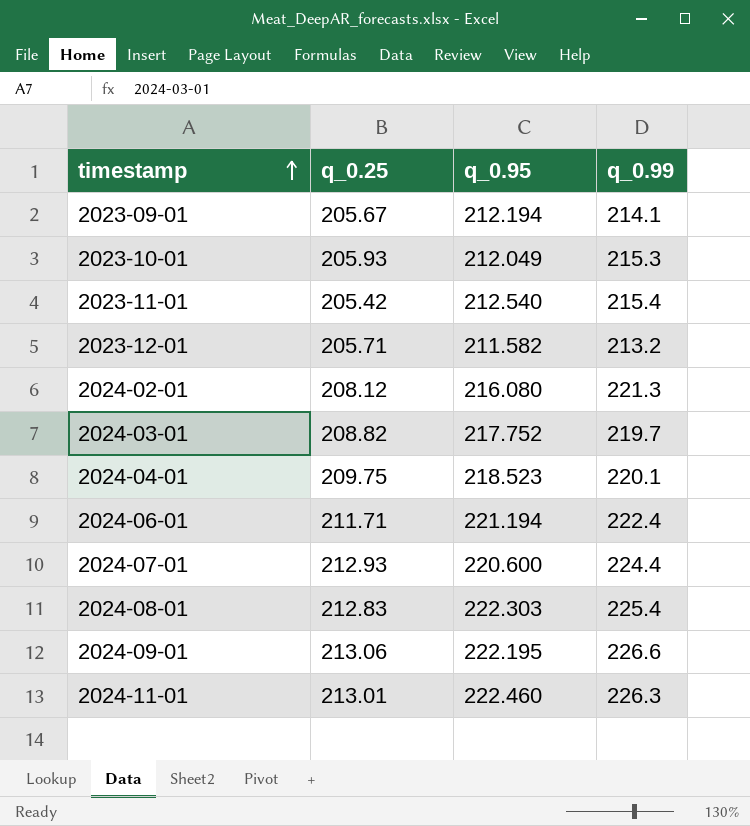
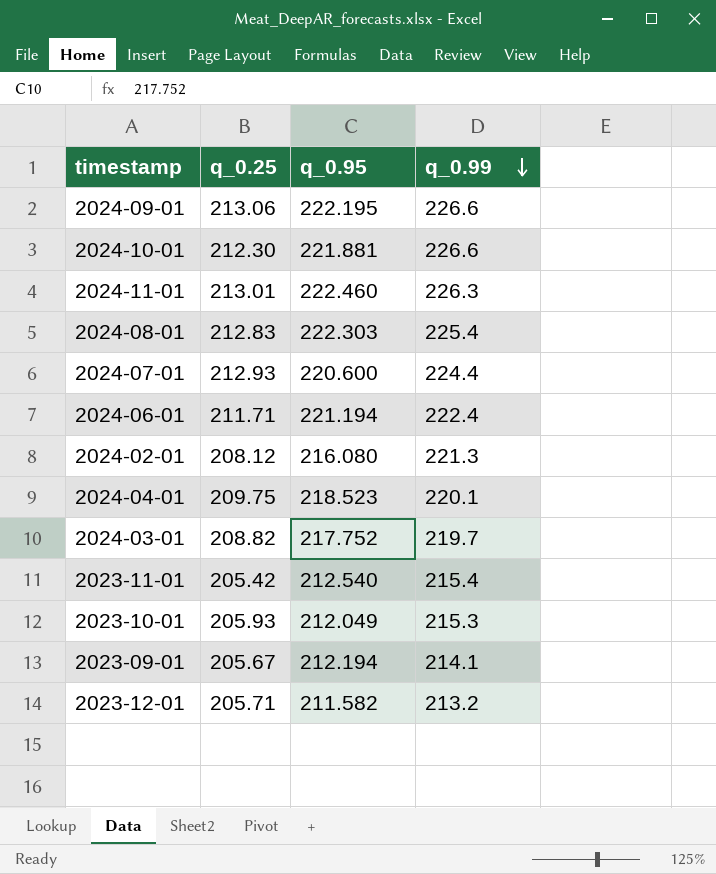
row order: timestamp ascending -> q_0.99 descending
row 2024-10-01: none -> 212.30 | 221.881 | 226.6

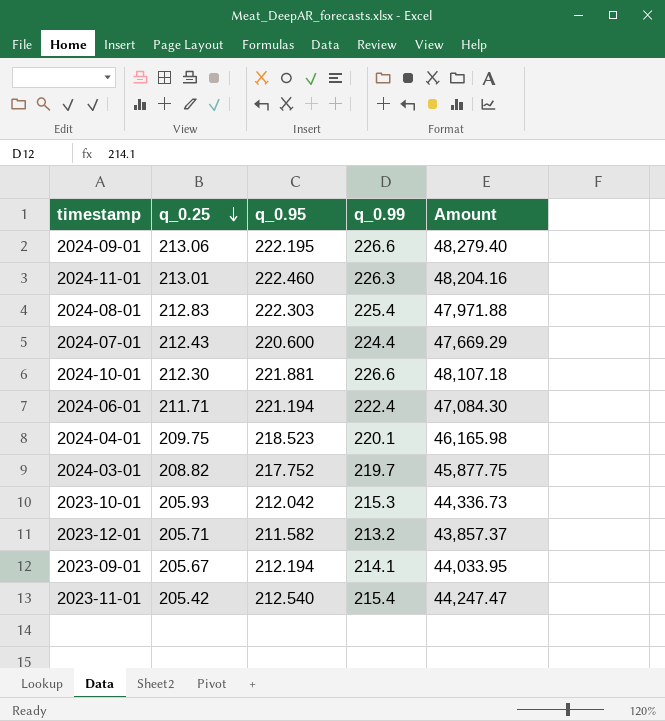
row order: q_0.99 descending -> q_0.25 descending
column Amount | formula: none -> [q_0.25] * [q_0.99]
row 2024-02-01: 208.12 | 216.080 | 221.3 -> none
2024-07-01 | q_0.25: 212.93 -> 212.43
2023-10-01 | q_0.95: 212.049 -> 212.042

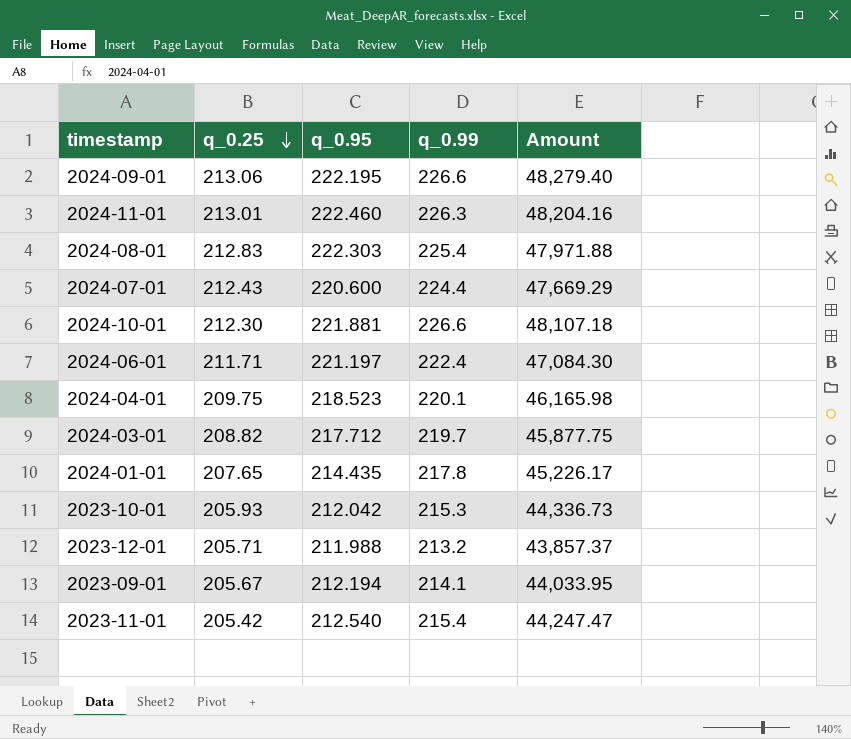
2024-06-01 | q_0.95: 221.194 -> 221.197
2024-03-01 | q_0.95: 217.752 -> 217.712
row 2024-01-01: none -> 207.65 | 214.435 | 217.8 | 45,226.17
2023-12-01 | q_0.95: 211.582 -> 211.988

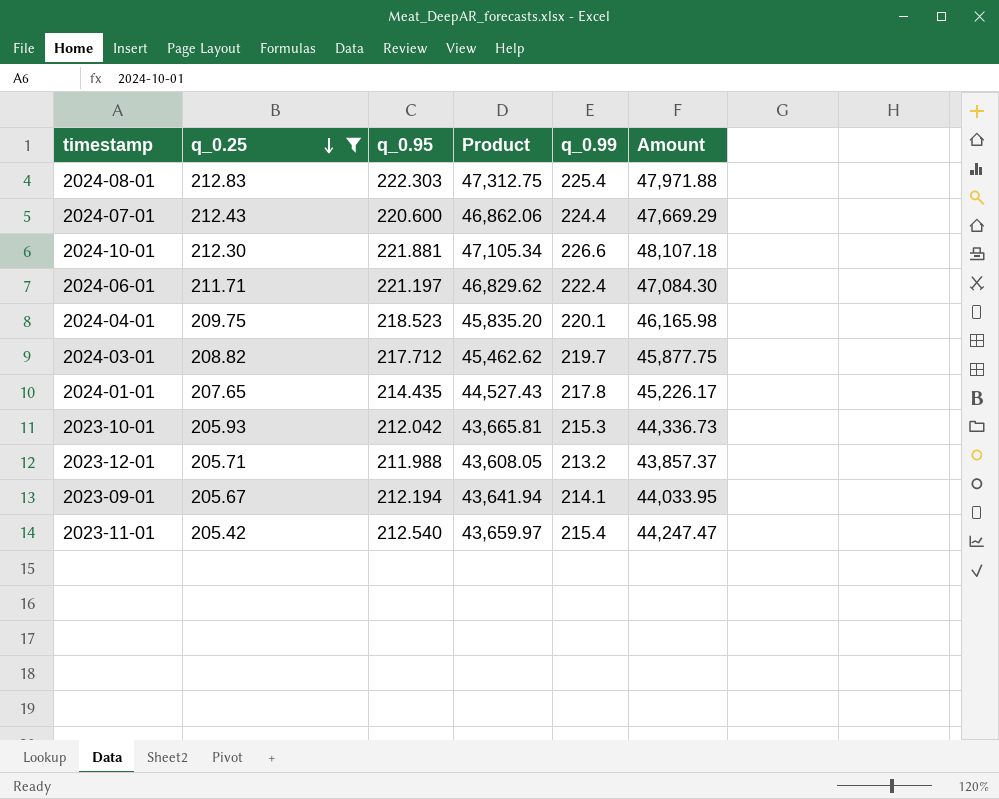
filter: none -> q_0.25 <= 212.83
column Product | formula: none -> [q_0.25] * [q_0.95]

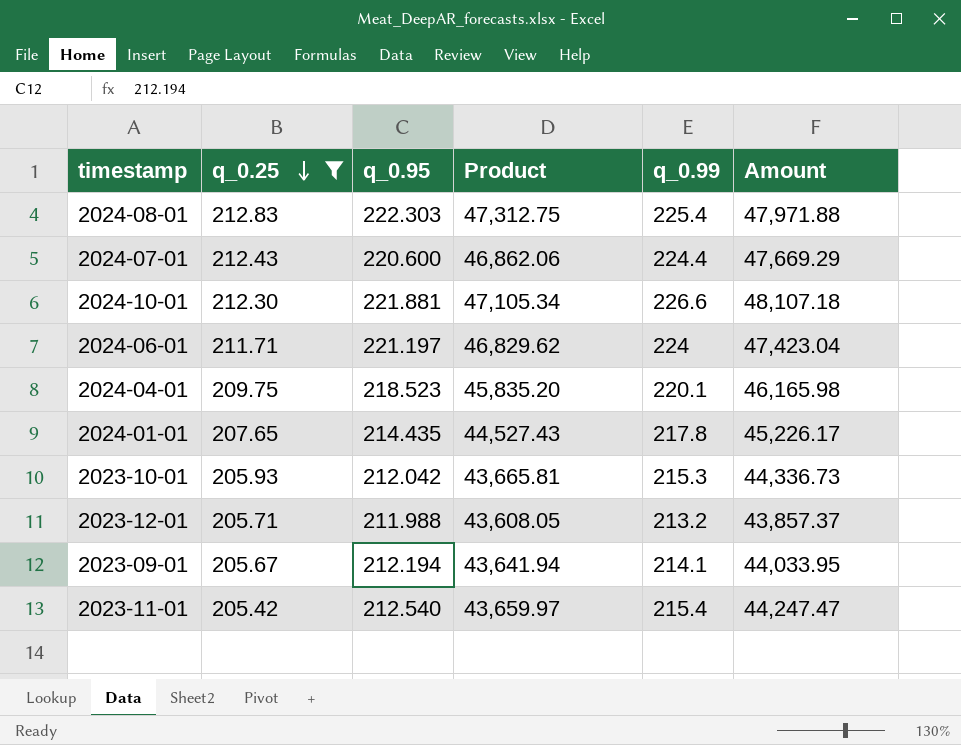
row 2024-03-01: 208.82 | 217.712 | 45,462.62 | 219.7 | 45,877.75 -> none
2024-06-01 | q_0.99: 222.4 -> 224
2024-06-01 | Amount: 47,084.30 -> 47,423.04

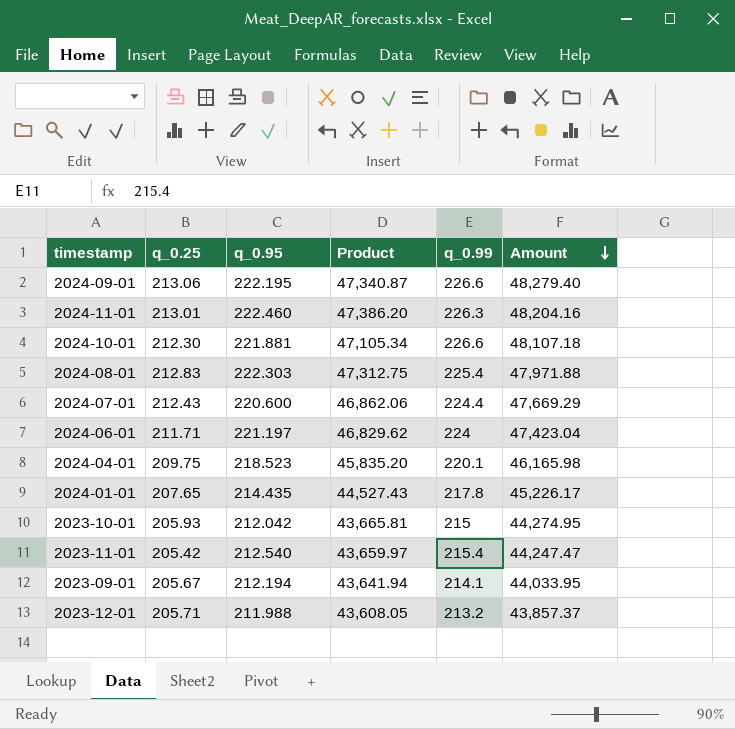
filter: q_0.25 <= 212.83 -> none
row order: q_0.25 descending -> Amount descending
2023-10-01 | q_0.99: 215.3 -> 215
2023-10-01 | Amount: 44,336.73 -> 44,274.95

